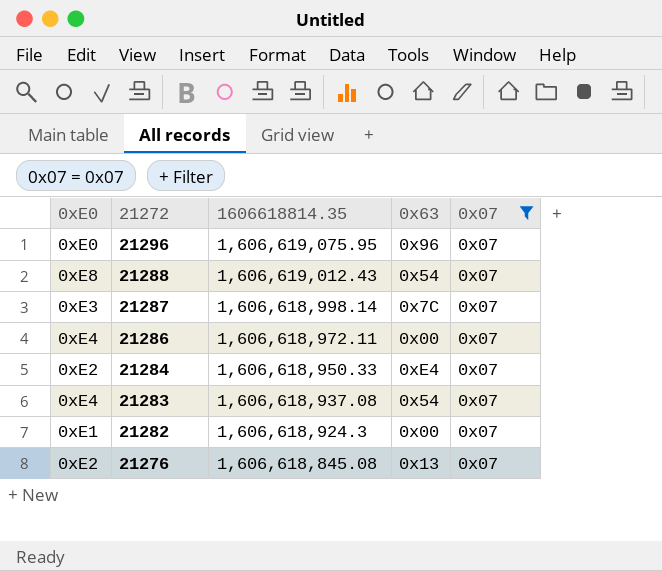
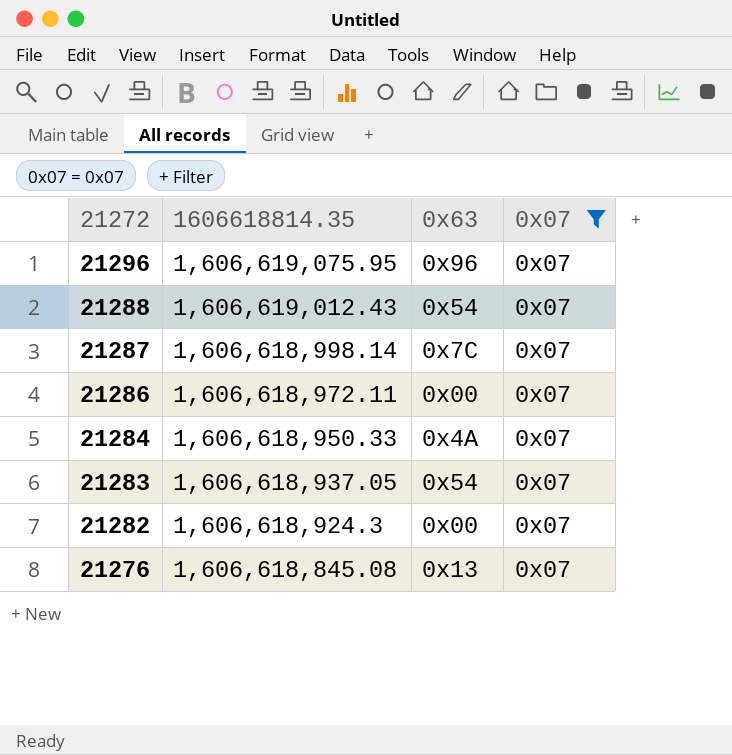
column 0xE0 | position: 1 -> none
21284 | 0x63: 0xE4 -> 0x4A
21283 | 1606618814.35: 1,606,618,937.08 -> 1,606,618,937.05

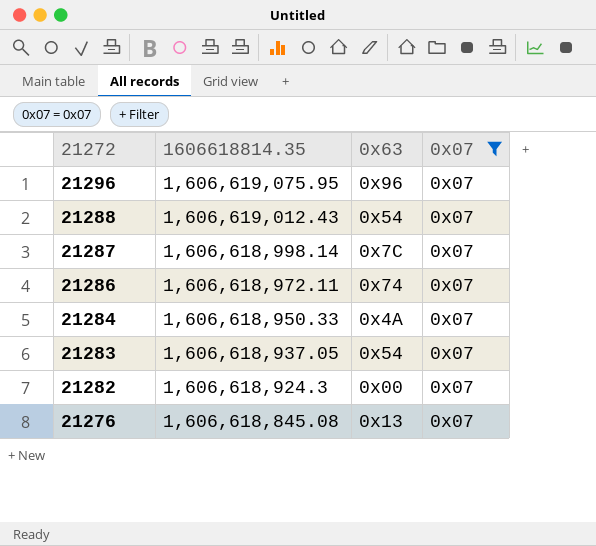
21286 | 0x63: 0x00 -> 0x74

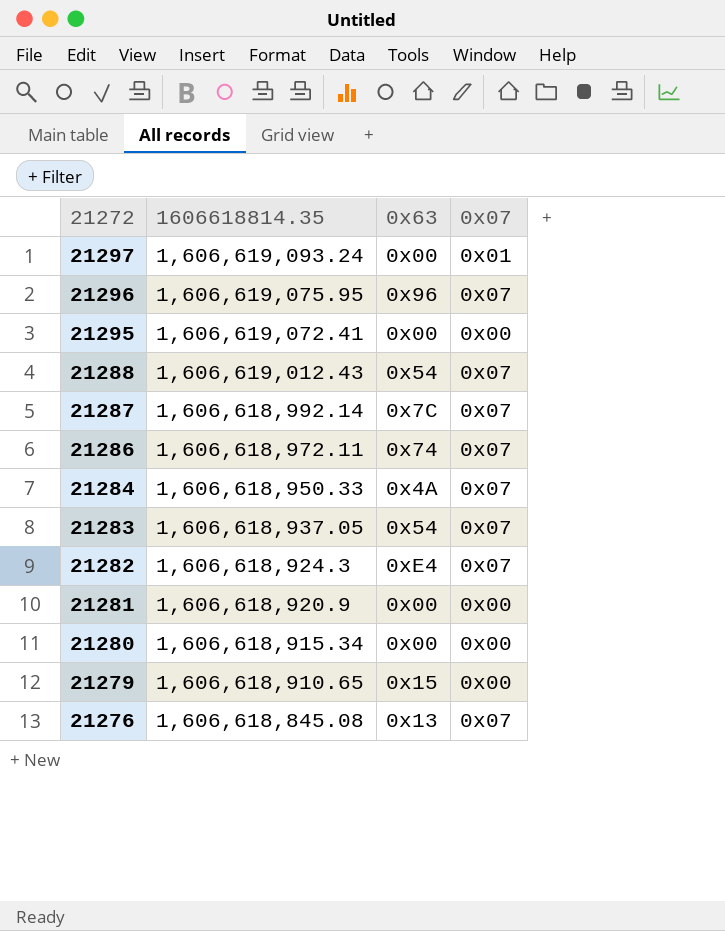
filter: 0x07 = 0x07 -> none
21287 | 1606618814.35: 1,606,618,998.14 -> 1,606,618,992.14
21282 | 0x63: 0x00 -> 0xE4

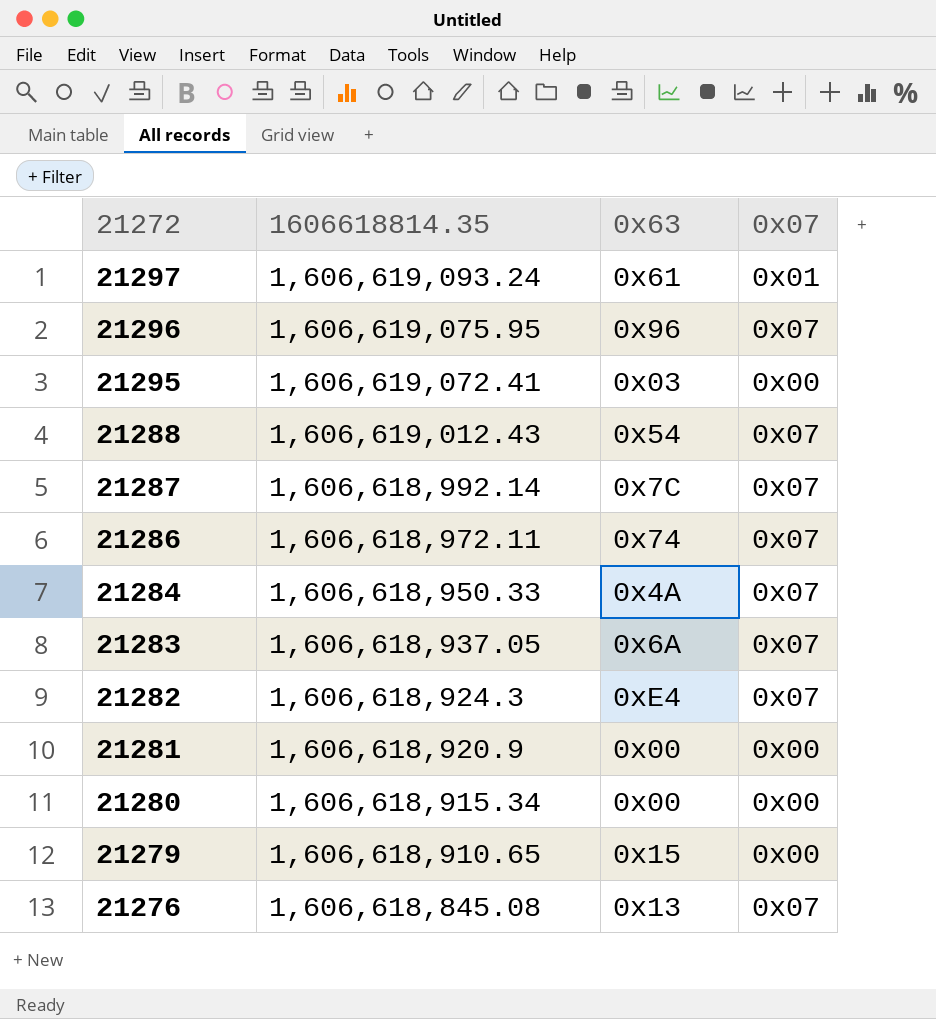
21297 | 0x63: 0x00 -> 0x61
21295 | 0x63: 0x00 -> 0x03
21283 | 0x63: 0x54 -> 0x6A

